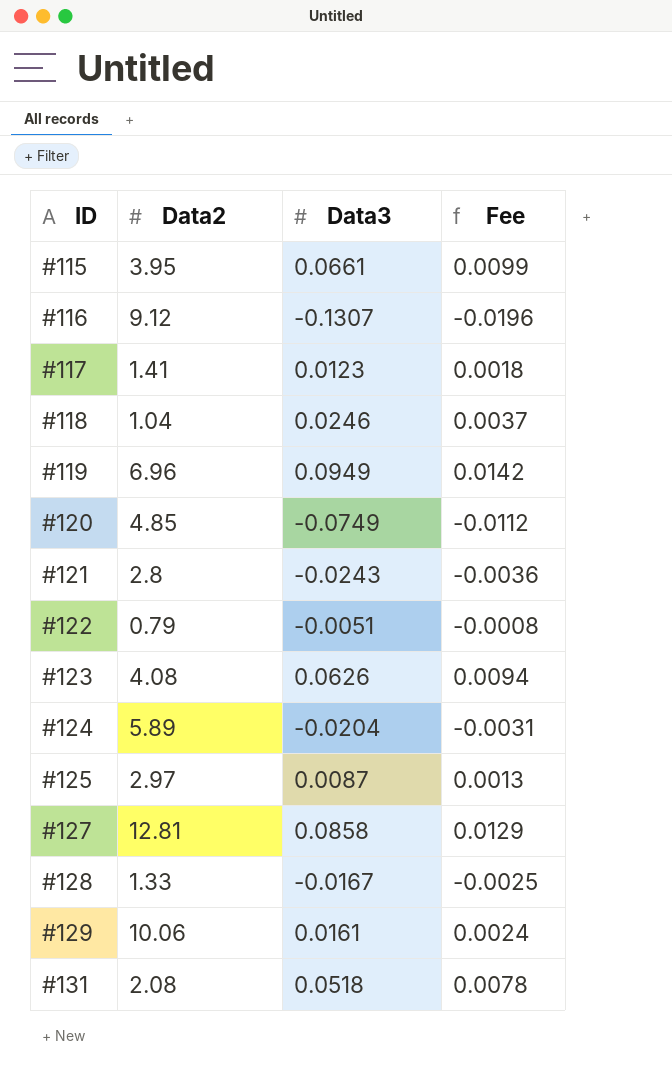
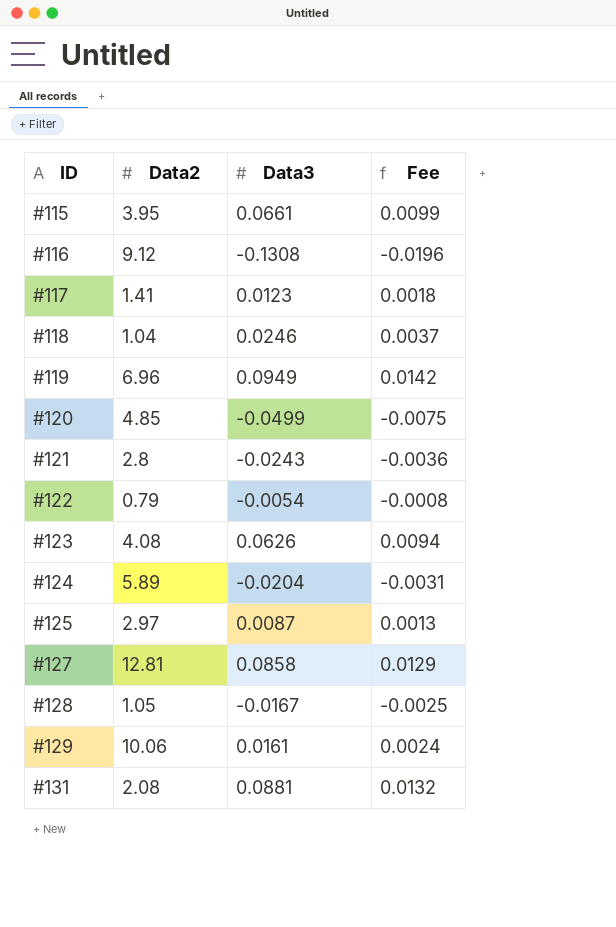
#116 | Data3: -0.1307 -> -0.1308
#120 | Data3: -0.0749 -> -0.0499
#120 | Fee: -0.0112 -> -0.0075
#122 | Data3: -0.0051 -> -0.0054
#128 | Data2: 1.33 -> 1.05
#131 | Data3: 0.0518 -> 0.0881
#131 | Fee: 0.0078 -> 0.0132

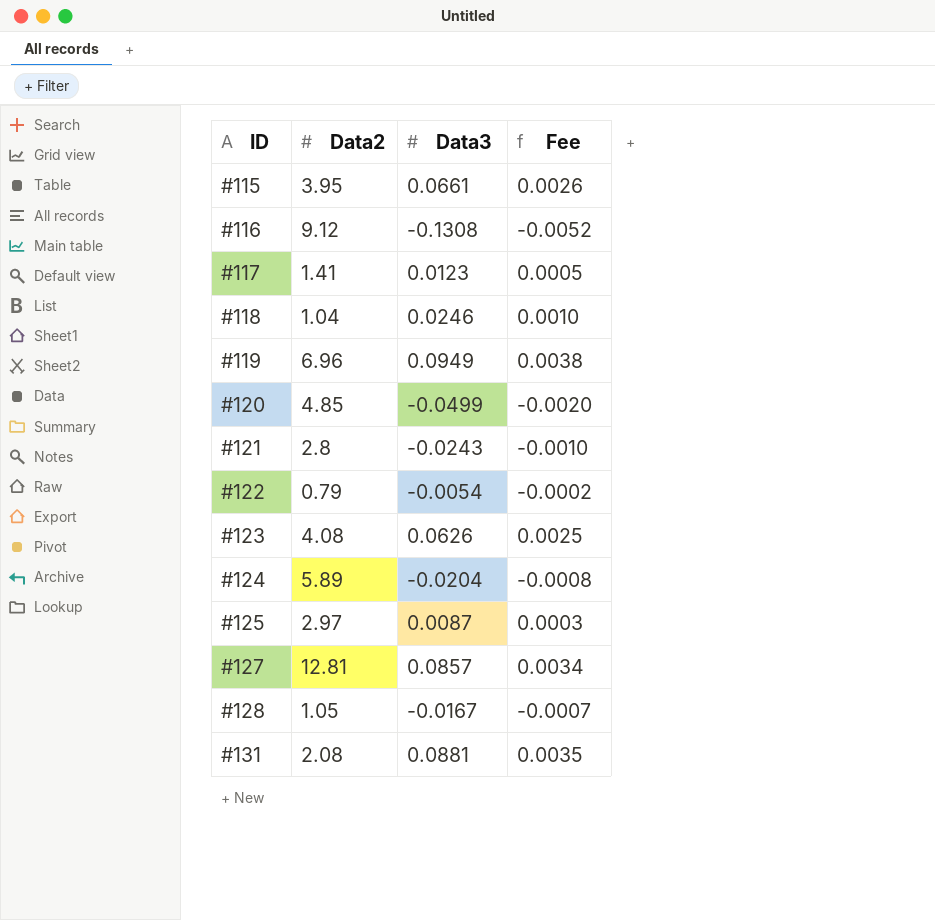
column Fee | formula: [Data3] * 0.15 -> [Data3] * 0.04
row #129: 10.06 | 0.0161 | 0.0024 -> none
#127 | Data3: 0.0858 -> 0.0857

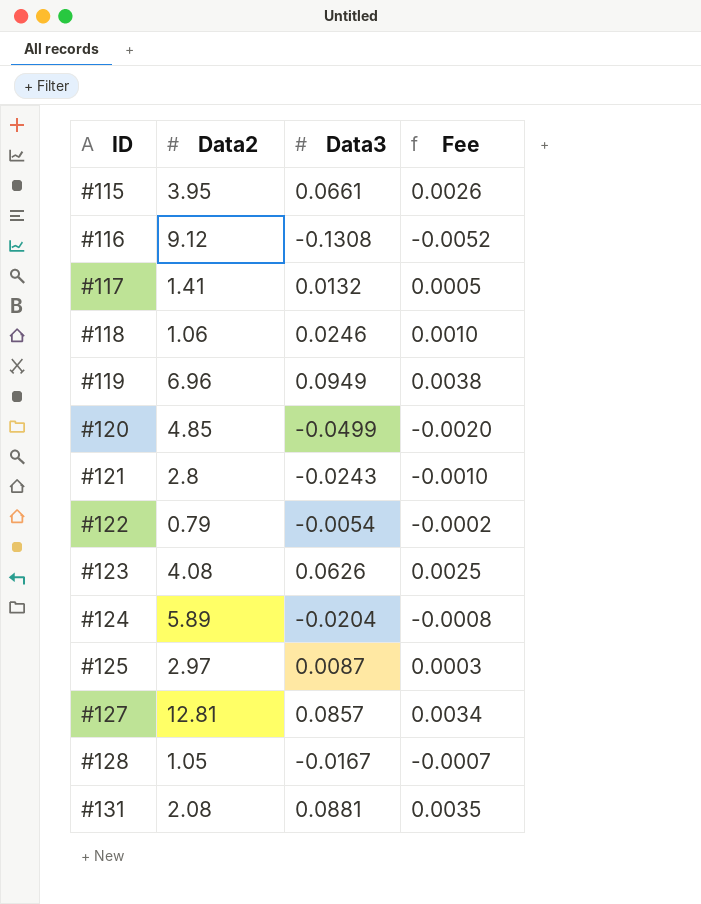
#117 | Data3: 0.0123 -> 0.0132
#118 | Data2: 1.04 -> 1.06

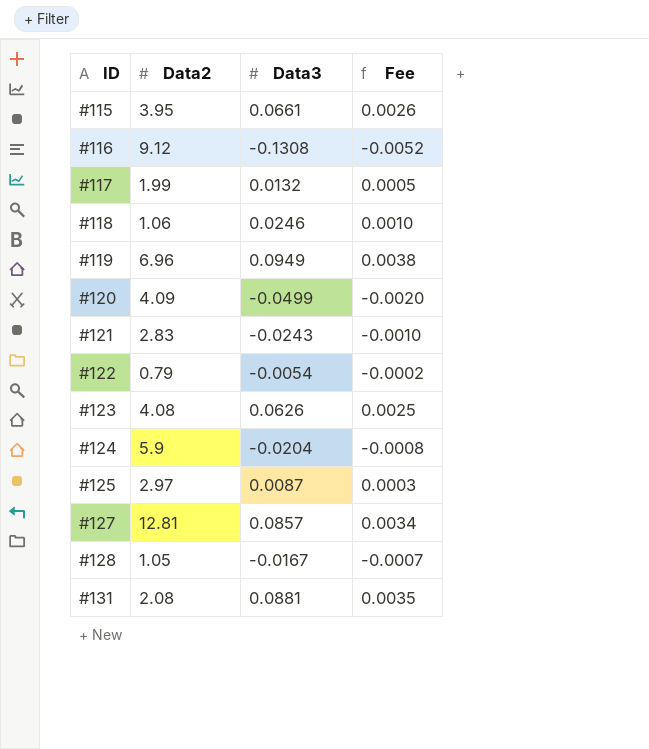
#117 | Data2: 1.41 -> 1.99
#120 | Data2: 4.85 -> 4.09
#121 | Data2: 2.8 -> 2.83
#124 | Data2: 5.89 -> 5.9

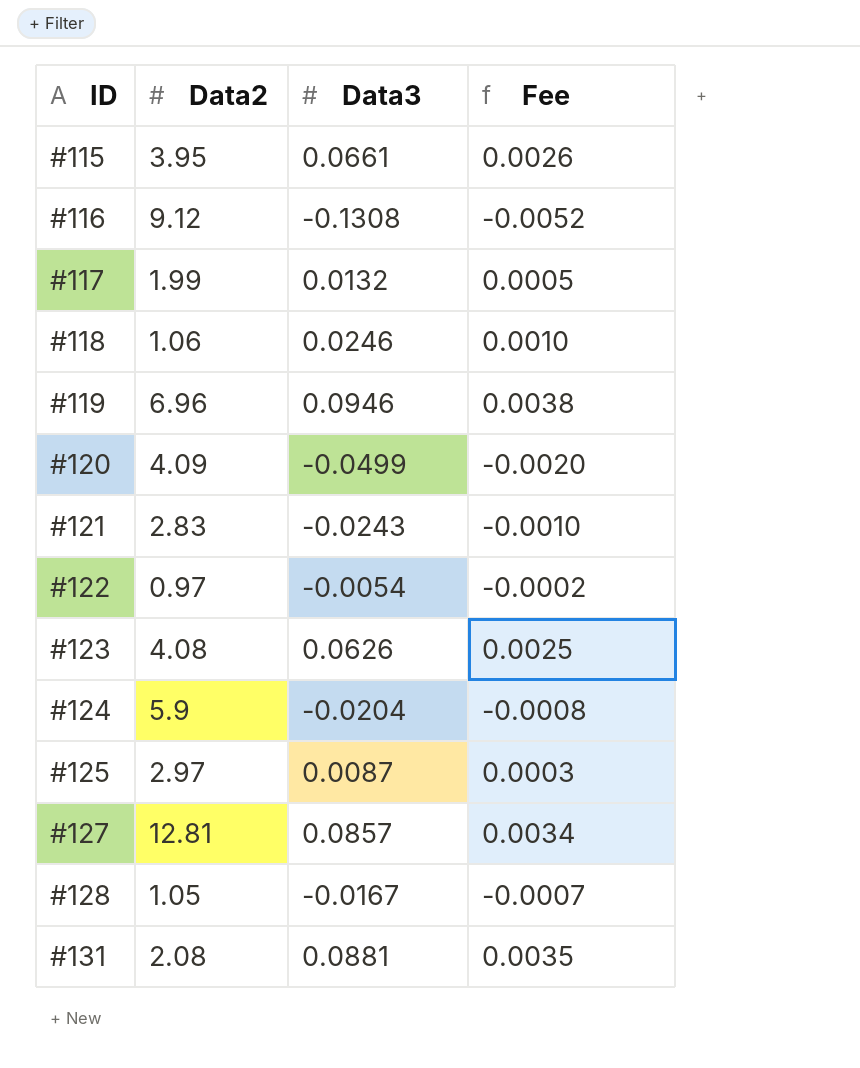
#119 | Data3: 0.0949 -> 0.0946
#122 | Data2: 0.79 -> 0.97

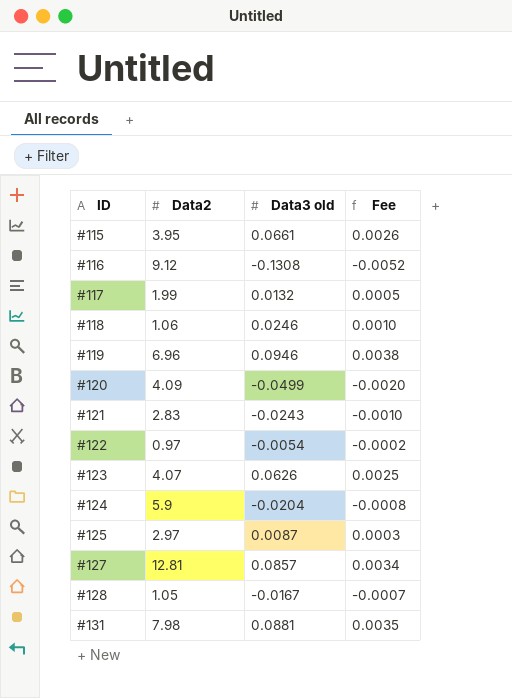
column name: Data3 -> Data3 old
#123 | Data2: 4.08 -> 4.07
#131 | Data2: 2.08 -> 7.98

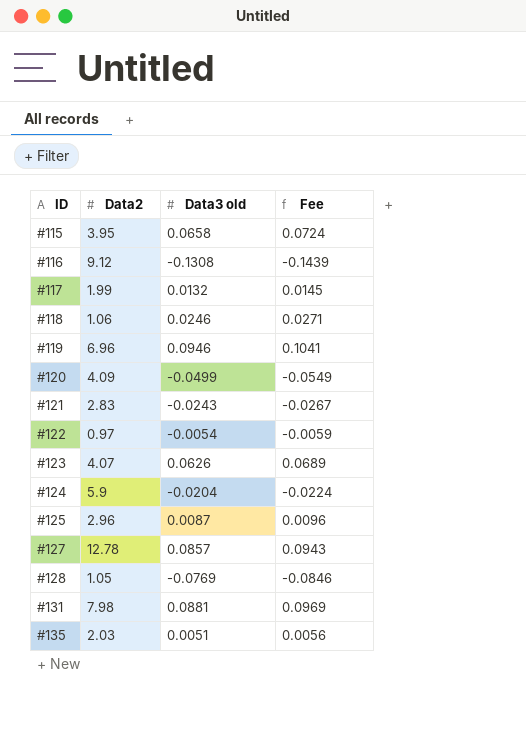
column Fee | formula: [Data3 old] * 0.04 -> [Data3 old] * 1.1
#115 | Data3 old: 0.0661 -> 0.0658
#125 | Data2: 2.97 -> 2.96
#127 | Data2: 12.81 -> 12.78
#128 | Data3 old: -0.0167 -> -0.0769
row #135: none -> 2.03 | 0.0051 | 0.0056

